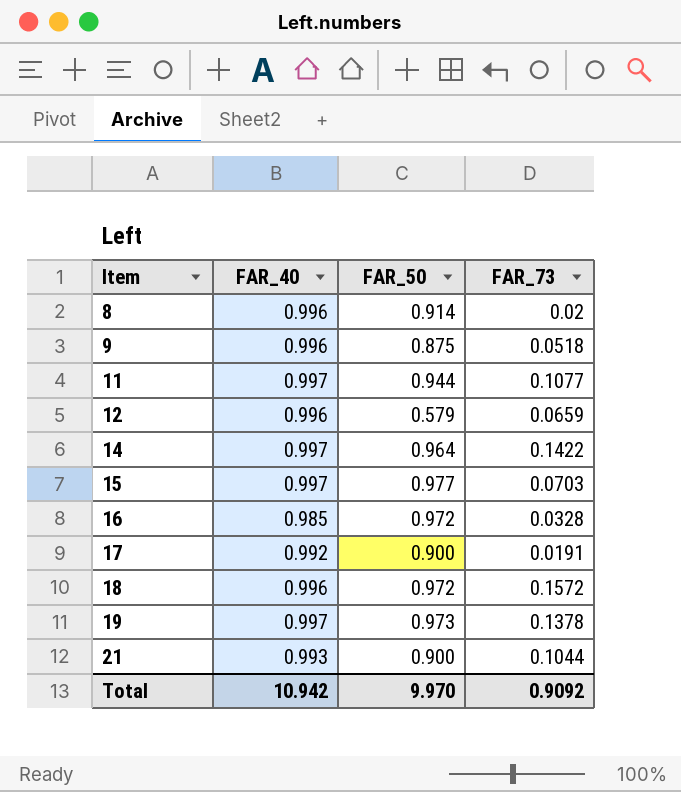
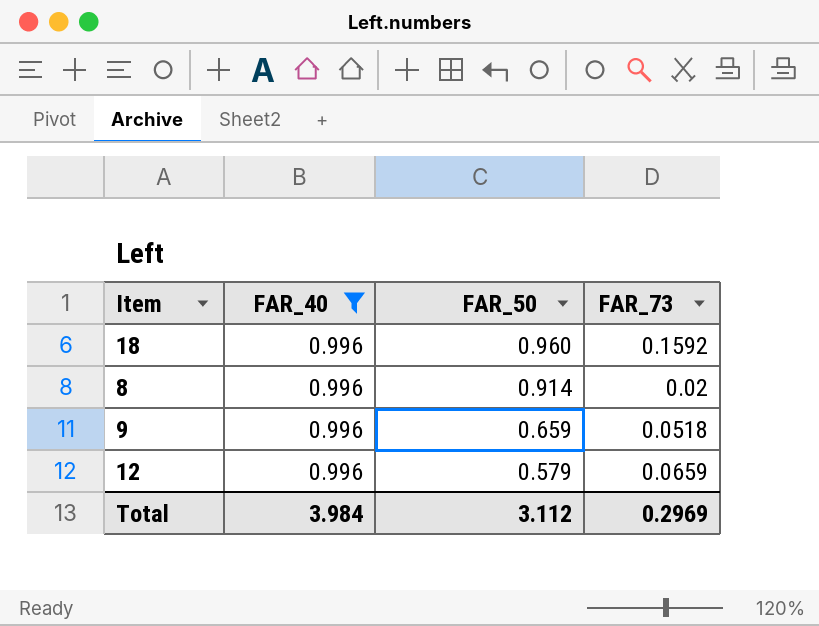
filter: none -> FAR_40 = 0.996
row order: Item ascending -> FAR_50 descending
18 | FAR_50: 0.972 -> 0.960
18 | FAR_73: 0.1572 -> 0.1592
9 | FAR_50: 0.875 -> 0.659
Total | FAR_40: 10.942 -> 3.984
Total | FAR_50: 9.970 -> 3.112
Total | FAR_73: 0.9092 -> 0.2969

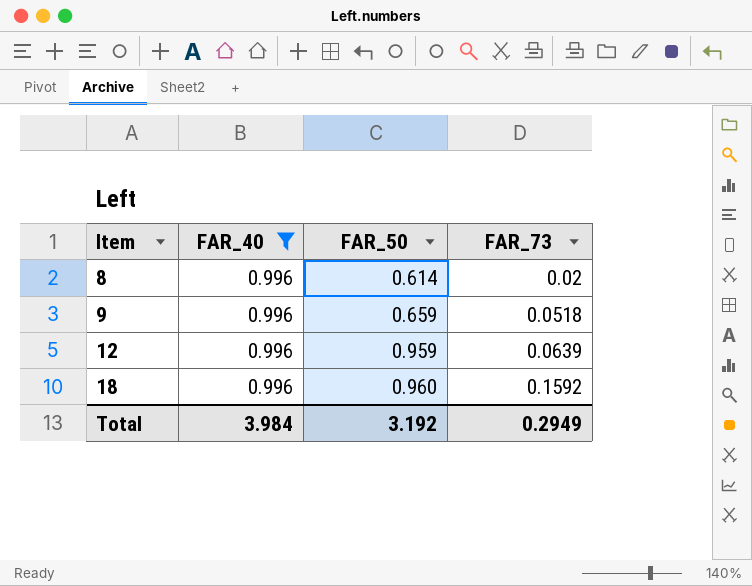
row order: FAR_50 descending -> Item ascending
8 | FAR_50: 0.914 -> 0.614
12 | FAR_50: 0.579 -> 0.959
12 | FAR_73: 0.0659 -> 0.0639
Total | FAR_50: 3.112 -> 3.192
Total | FAR_73: 0.2969 -> 0.2949

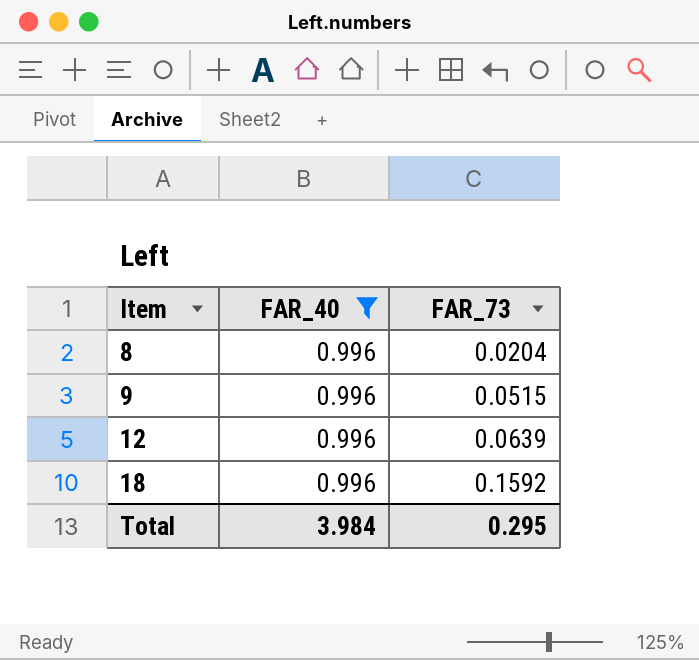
column FAR_50 | position: 3 -> none
8 | FAR_73: 0.02 -> 0.0204
9 | FAR_73: 0.0518 -> 0.0515
Total | FAR_73: 0.2949 -> 0.295

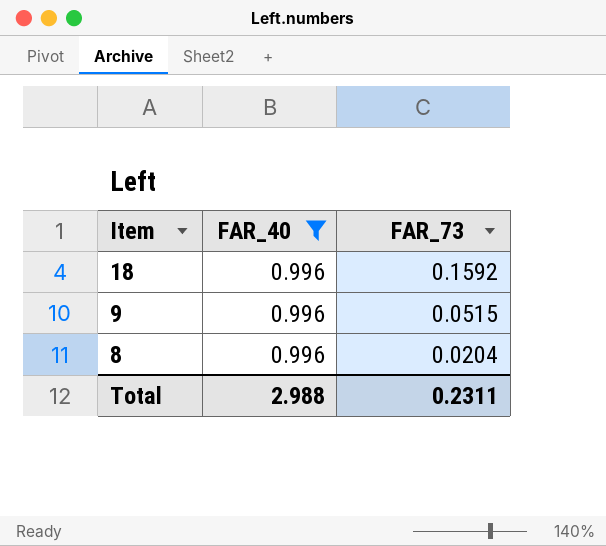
row order: Item ascending -> Item descending
row 12: 0.996 | 0.0639 -> none
Total | FAR_40: 3.984 -> 2.988
Total | FAR_73: 0.295 -> 0.2311

